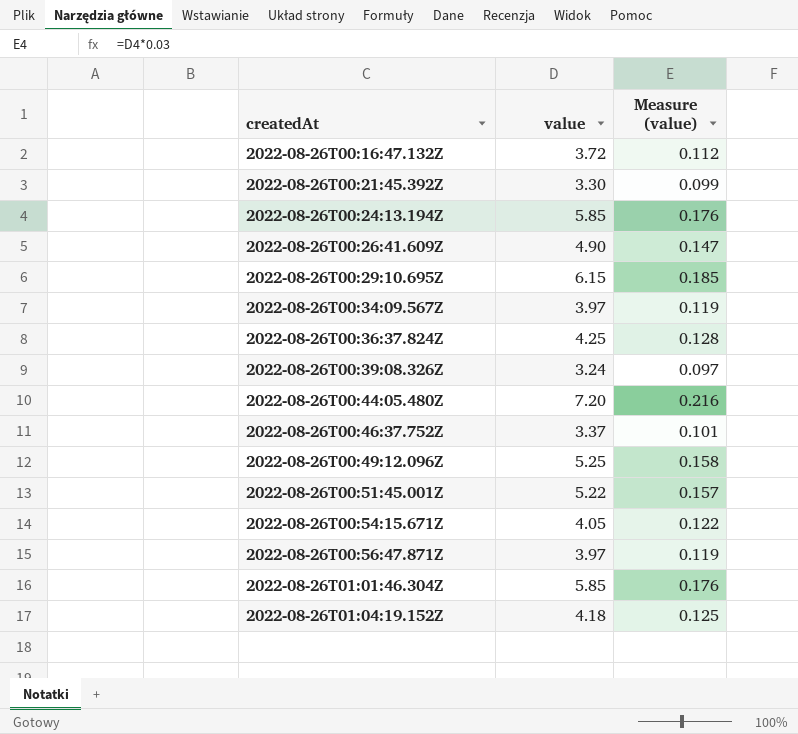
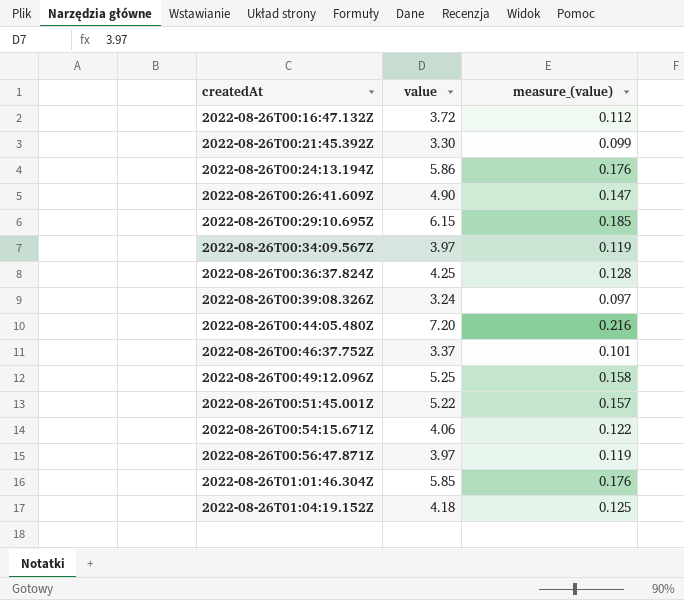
column name: Measure (value) -> measure_(value)
2022-08-26T00:24:13.194Z | value: 5.85 -> 5.86
2022-08-26T00:54:15.671Z | value: 4.05 -> 4.06

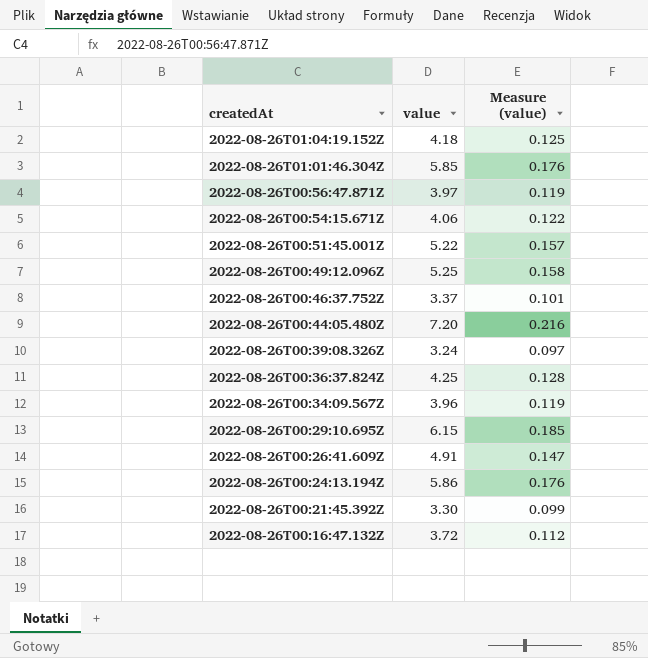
row order: createdAt ascending -> createdAt descending
column name: measure_(value) -> Measure (value)
2022-08-26T00:34:09.567Z | value: 3.97 -> 3.96
2022-08-26T00:26:41.609Z | value: 4.90 -> 4.91

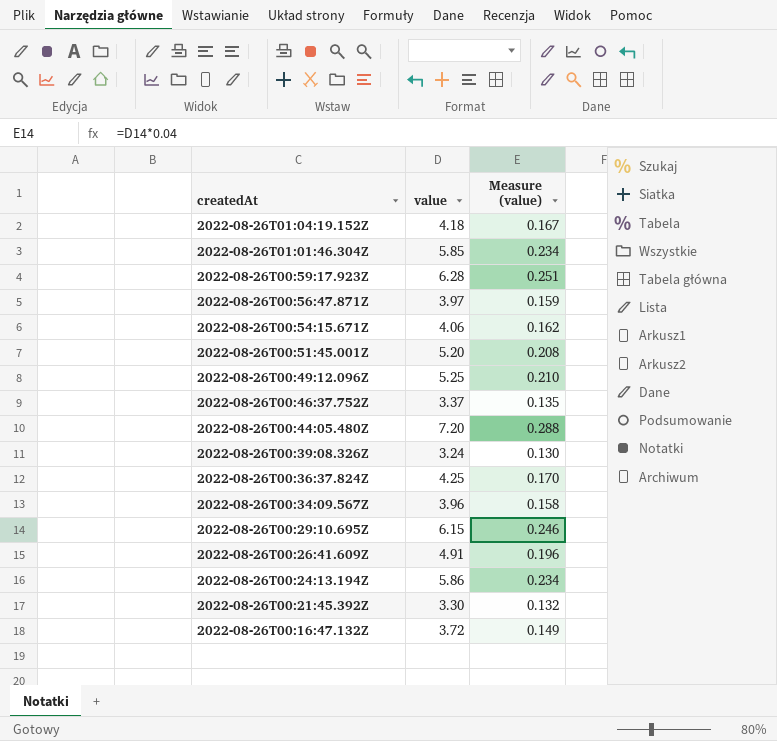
column Measure (value) | formula: [value] * 0.03 -> [value] * 0.04
row 2022-08-26T00:59:17.923Z: none -> 6.28 | 0.251
2022-08-26T00:51:45.001Z | value: 5.22 -> 5.20

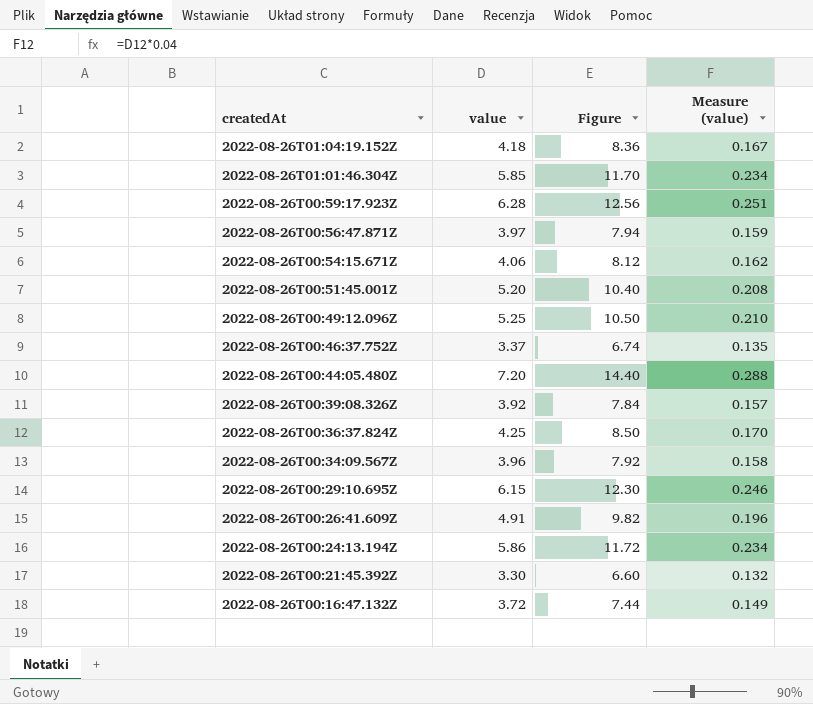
column Figure | formula: none -> [value] * 2
2022-08-26T00:39:08.326Z | value: 3.24 -> 3.92
2022-08-26T00:39:08.326Z | Measure (value): 0.130 -> 0.157

